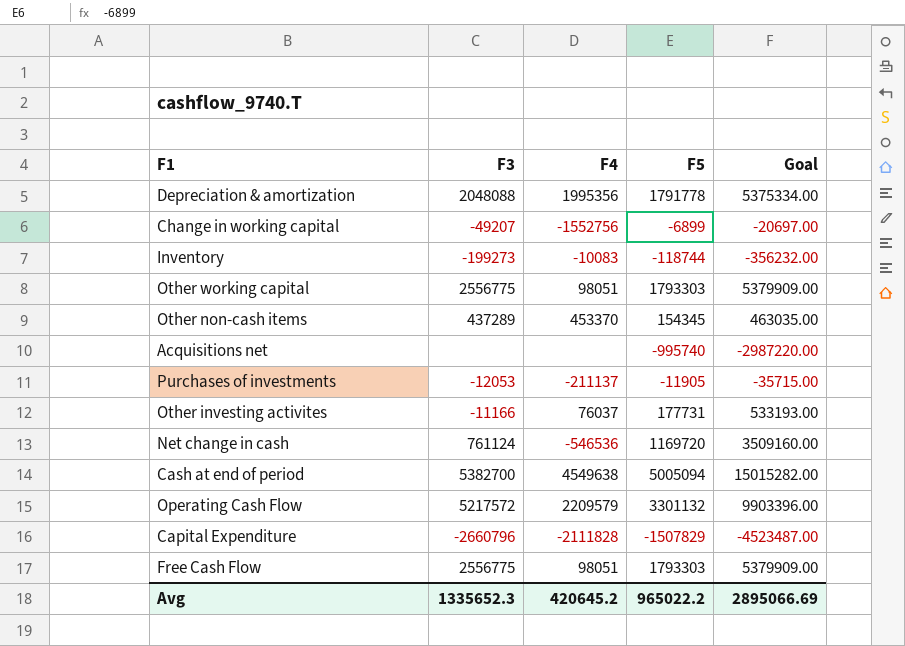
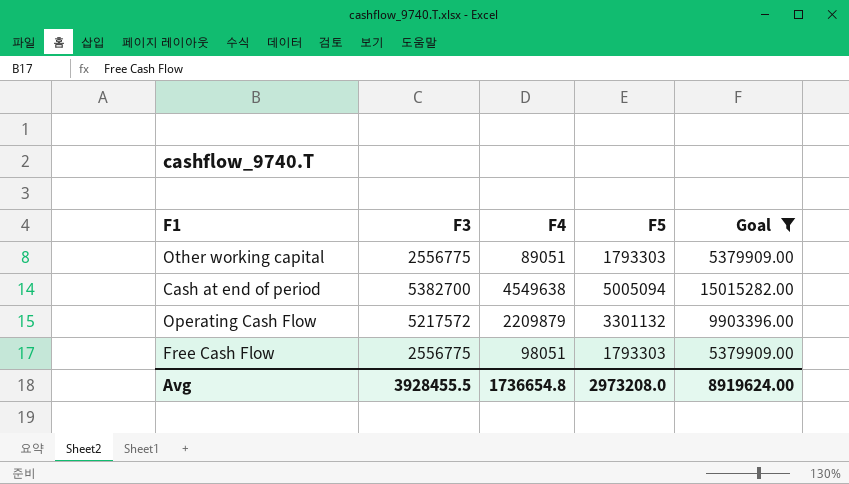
filter: none -> Goal >= 5379909.00
Other working capital | F4: 98051 -> 89051
Operating Cash Flow | F4: 2209579 -> 2209879
Avg | F3: 1335652.3 -> 3928455.5
Avg | F4: 420645.2 -> 1736654.8
Avg | F5: 965022.2 -> 2973208.0
Avg | Goal: 2895066.69 -> 8919624.00

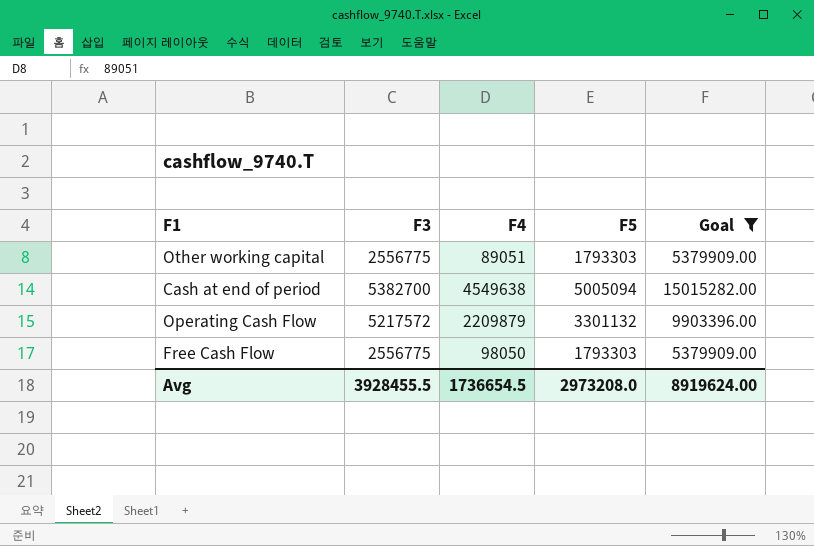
Free Cash Flow | F4: 98051 -> 98050
Avg | F4: 1736654.8 -> 1736654.5

